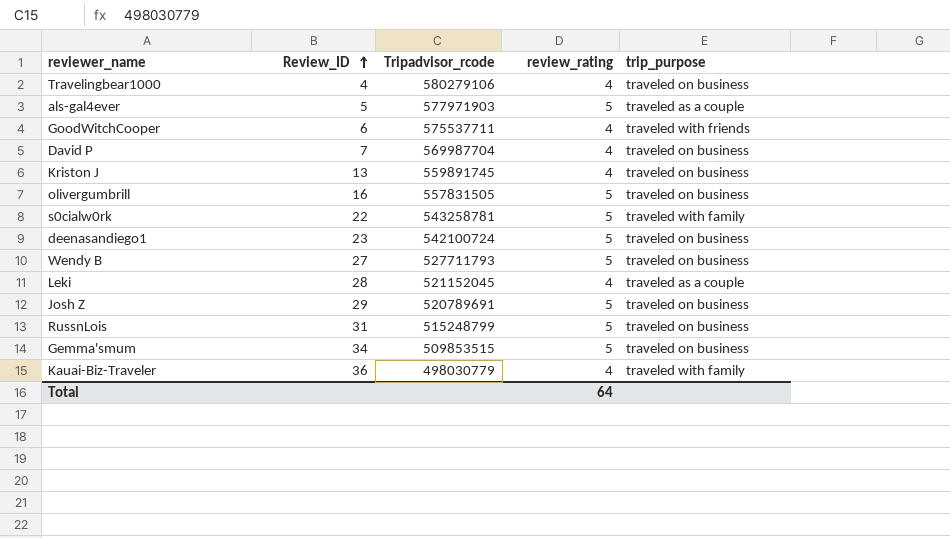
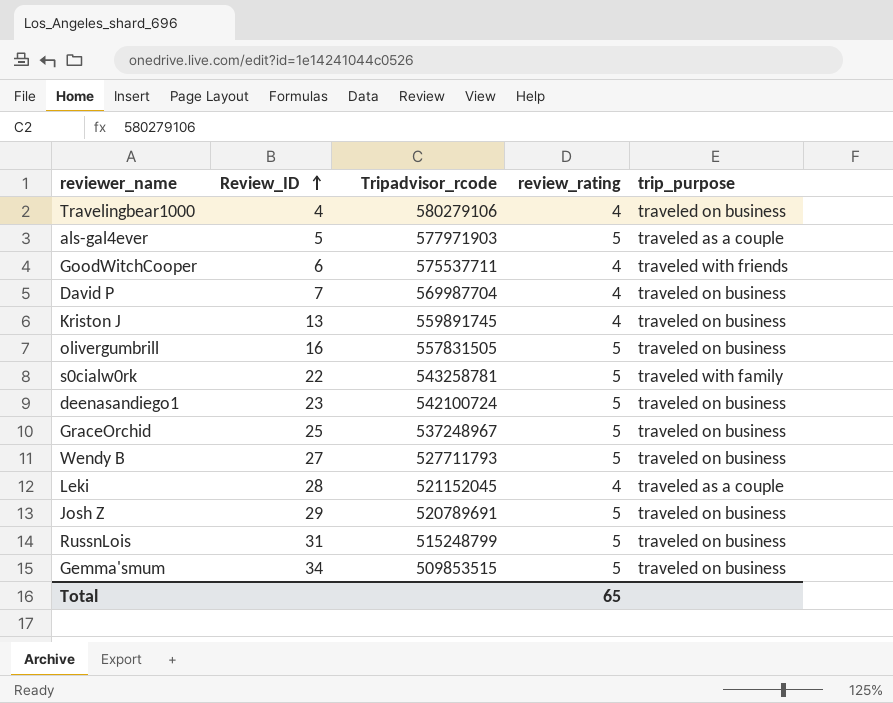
row Kauai-Biz-Traveler: 36 | 498030779 | 4 | traveled with family -> none
row GraceOrchid: none -> 25 | 537248967 | 5 | traveled on business
Total | review_rating: 64 -> 65

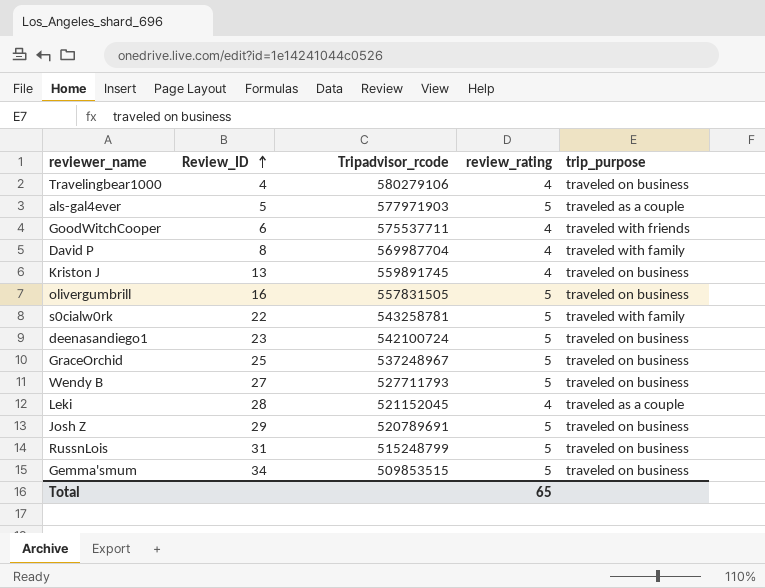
David P | Review_ID: 7 -> 8
David P | trip_purpose: traveled on business -> traveled with family

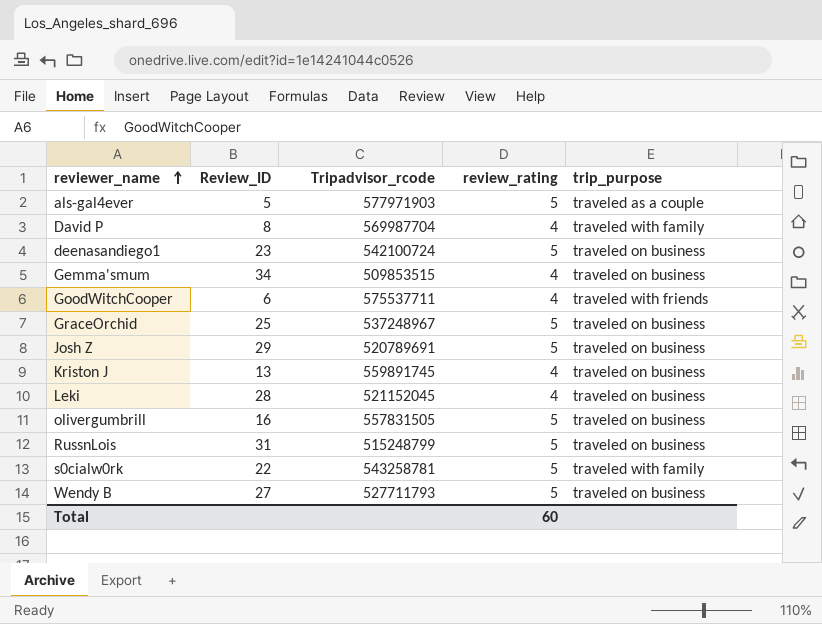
row order: Review_ID ascending -> reviewer_name ascending
row Travelingbear1000: 4 | 580279106 | 4 | traveled on business -> none
Gemma'smum | review_rating: 5 -> 4
Leki | trip_purpose: traveled as a couple -> traveled on business
Total | review_rating: 65 -> 60

